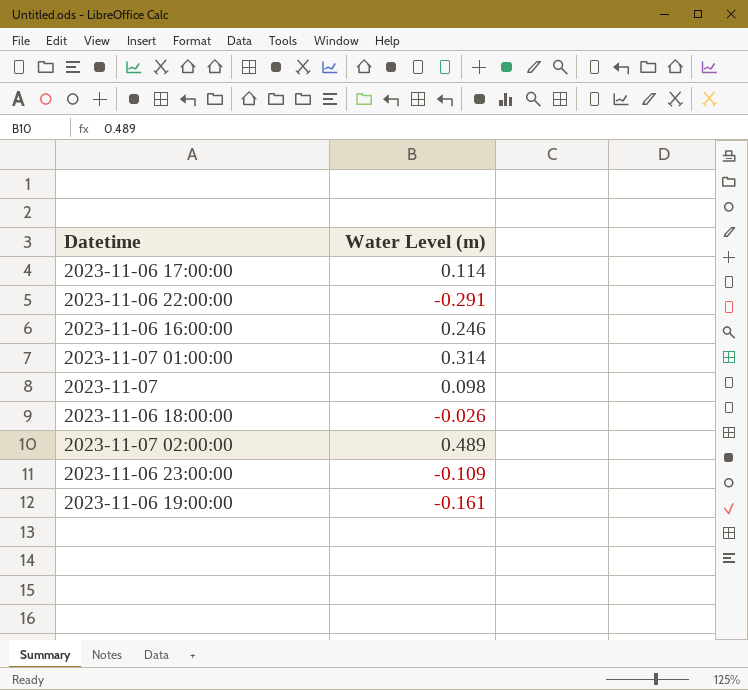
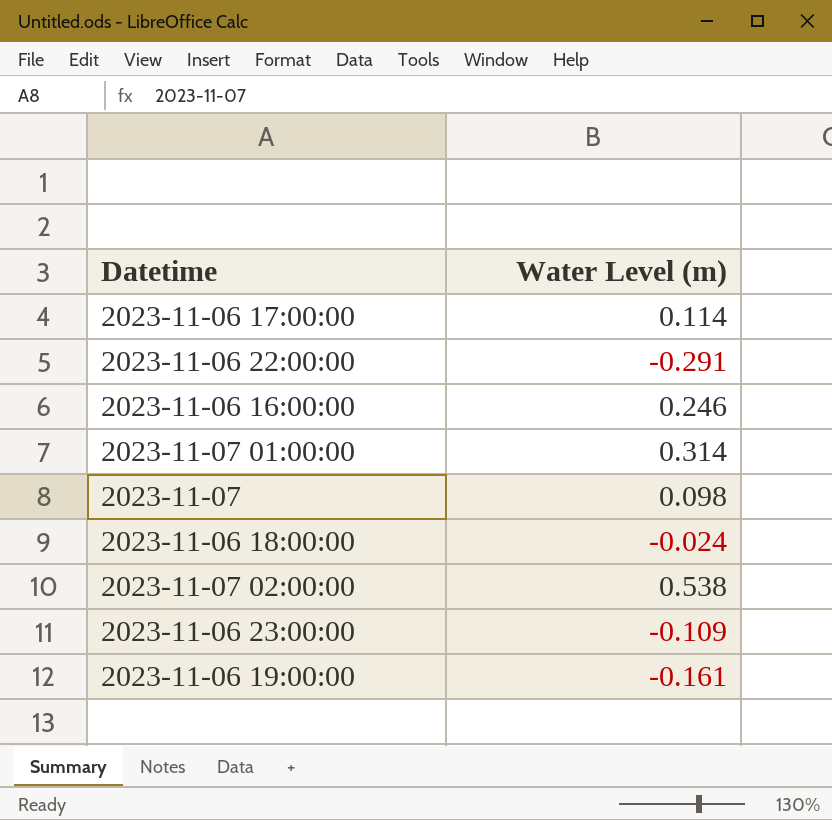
2023-11-06 18:00:00 | Water Level (m): -0.026 -> -0.024
2023-11-07 02:00:00 | Water Level (m): 0.489 -> 0.538

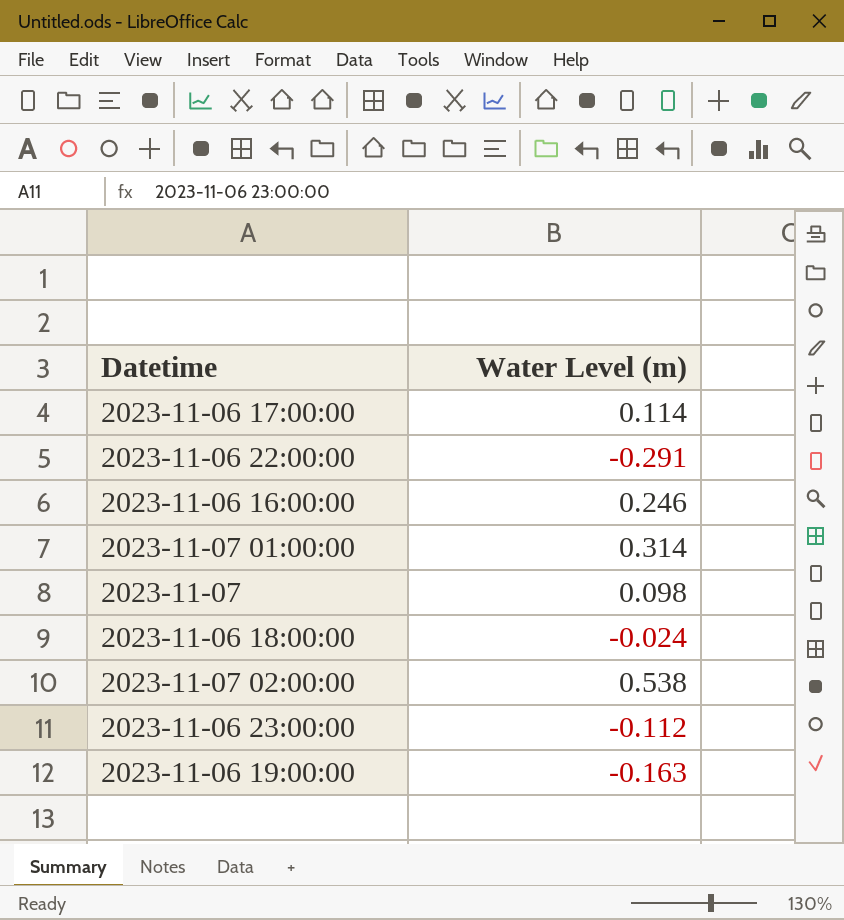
2023-11-06 23:00:00 | Water Level (m): -0.109 -> -0.112
2023-11-06 19:00:00 | Water Level (m): -0.161 -> -0.163

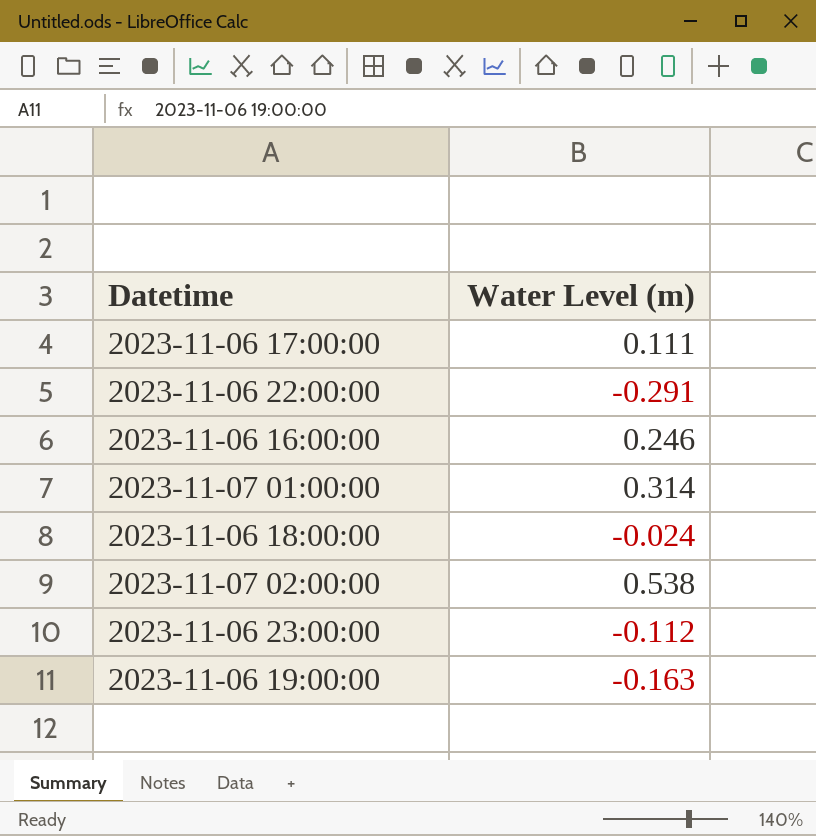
row 2023-11-07: 0.098 -> none
2023-11-06 17:00:00 | Water Level (m): 0.114 -> 0.111

